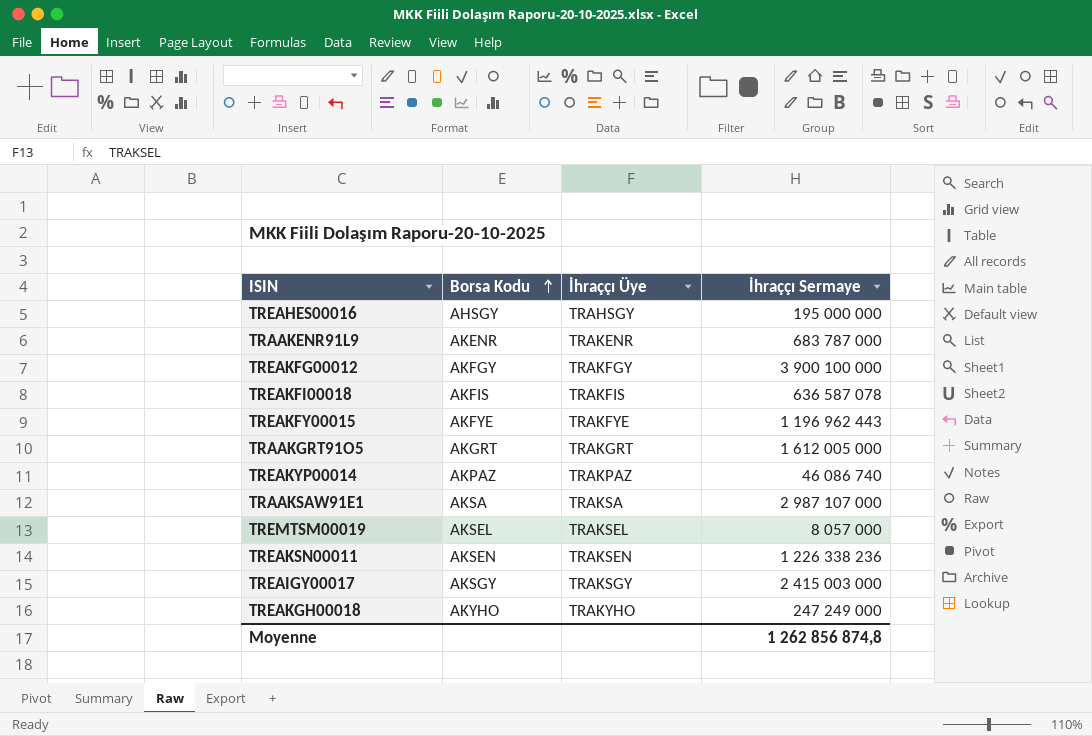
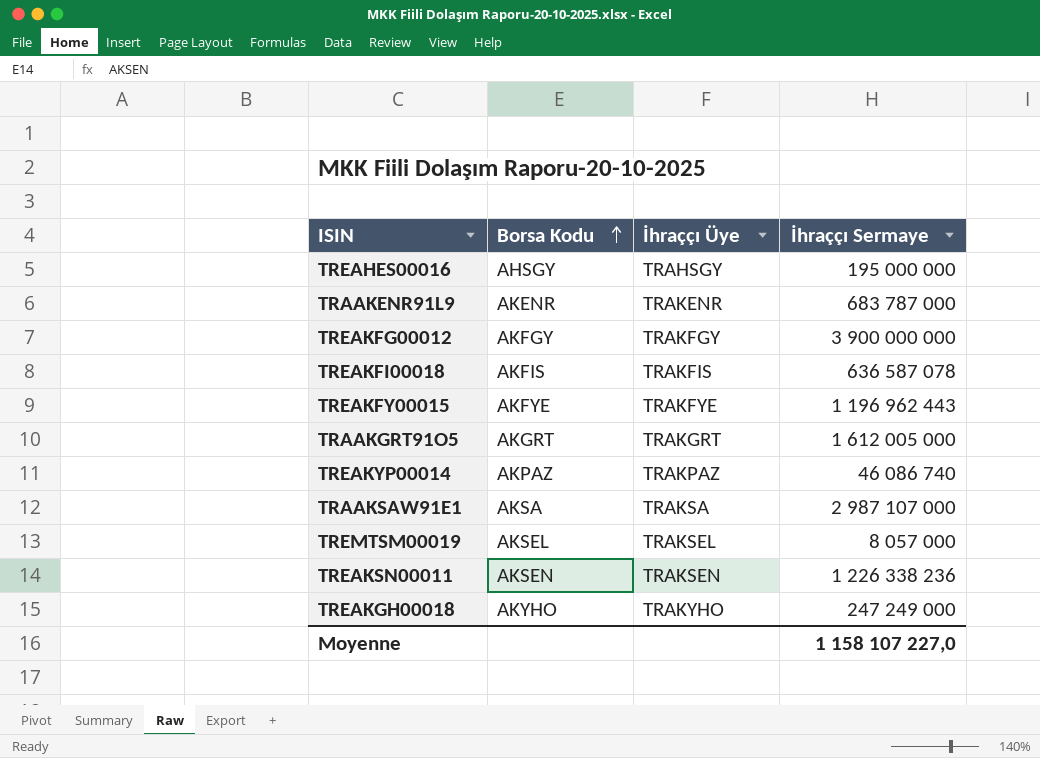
row TREAIGY00017: AKSGY | TRAKSGY | 2 415 003 000 -> none
TREAKFG00012 | İhraççı Sermaye: 3 900 100 000 -> 3 900 000 000
Moyenne | İhraççı Sermaye: 1 262 856 874,8 -> 1 158 107 227,0

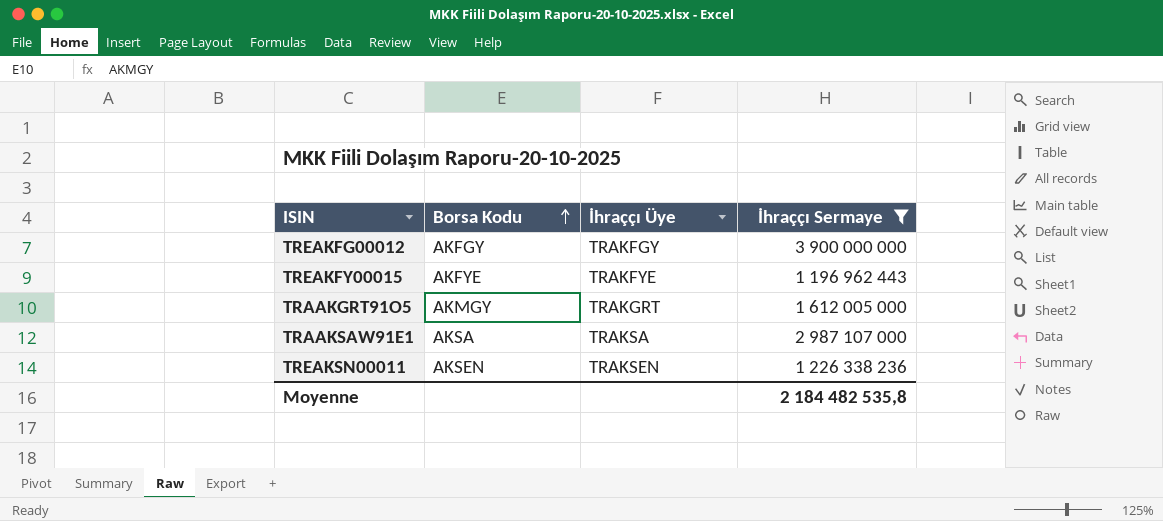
filter: none -> İhraççı Sermaye >= 1 196 962 443
TRAAKGRT91O5 | Borsa Kodu: AKGRT -> AKMGY
Moyenne | İhraççı Sermaye: 1 158 107 227,0 -> 2 184 482 535,8

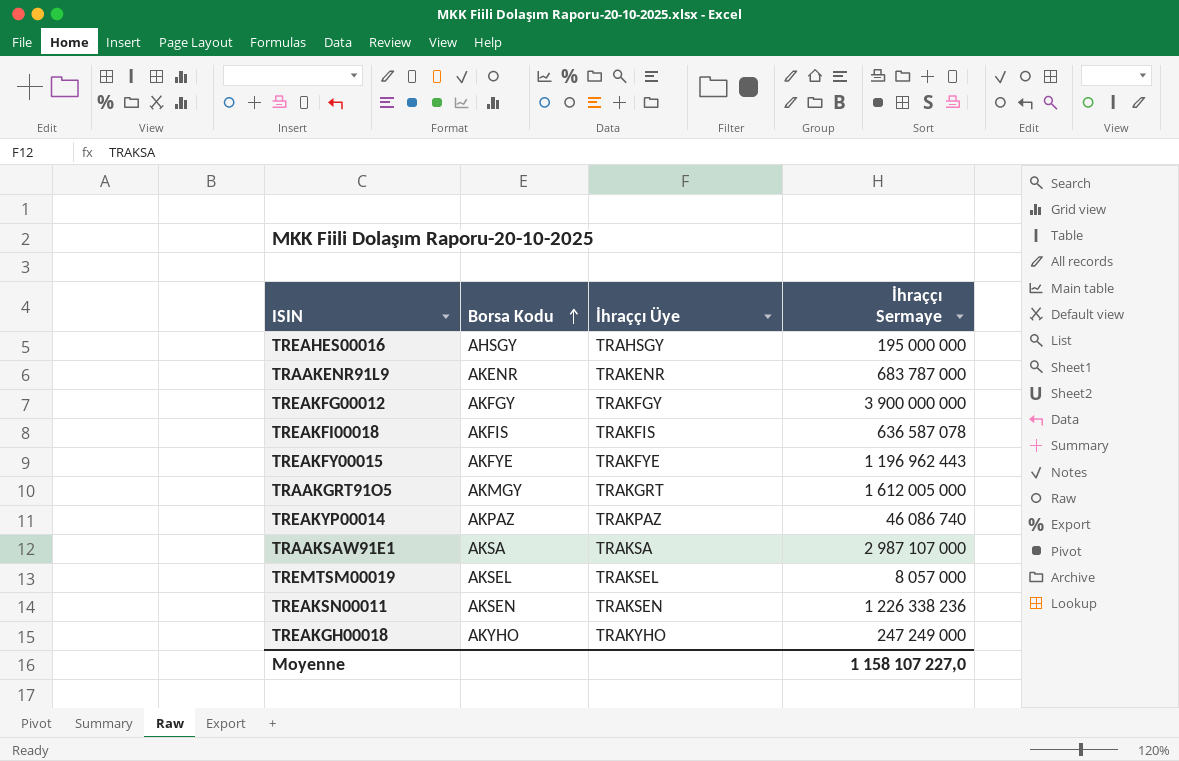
filter: İhraççı Sermaye >= 1 196 962 443 -> none
Moyenne | İhraççı Sermaye: 2 184 482 535,8 -> 1 158 107 227,0

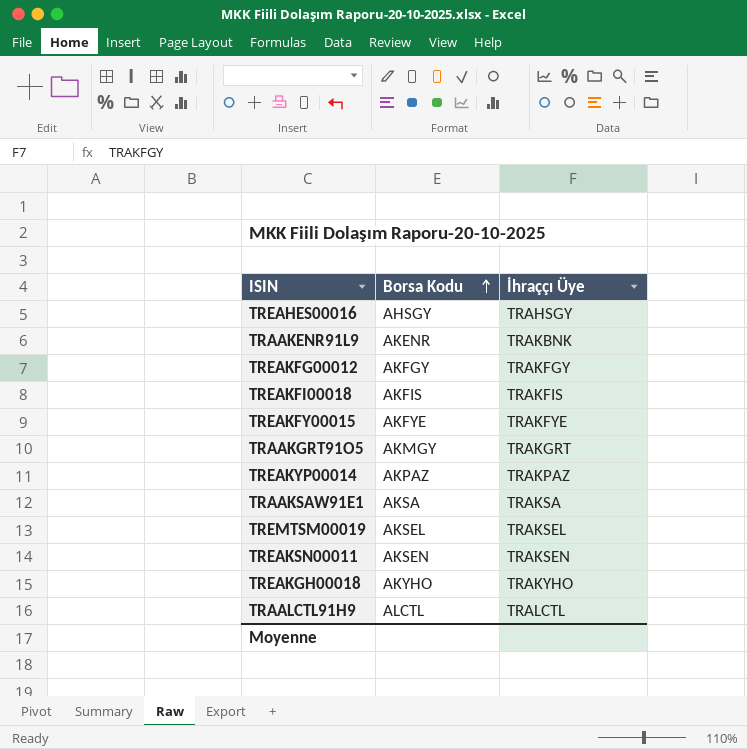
column İhraççı Sermaye | position: 4 -> none
TRAAKENR91L9 | İhraççı Üye: TRAKENR -> TRAKBNK
row TRAALCTL91H9: none -> ALCTL | TRALCTL

